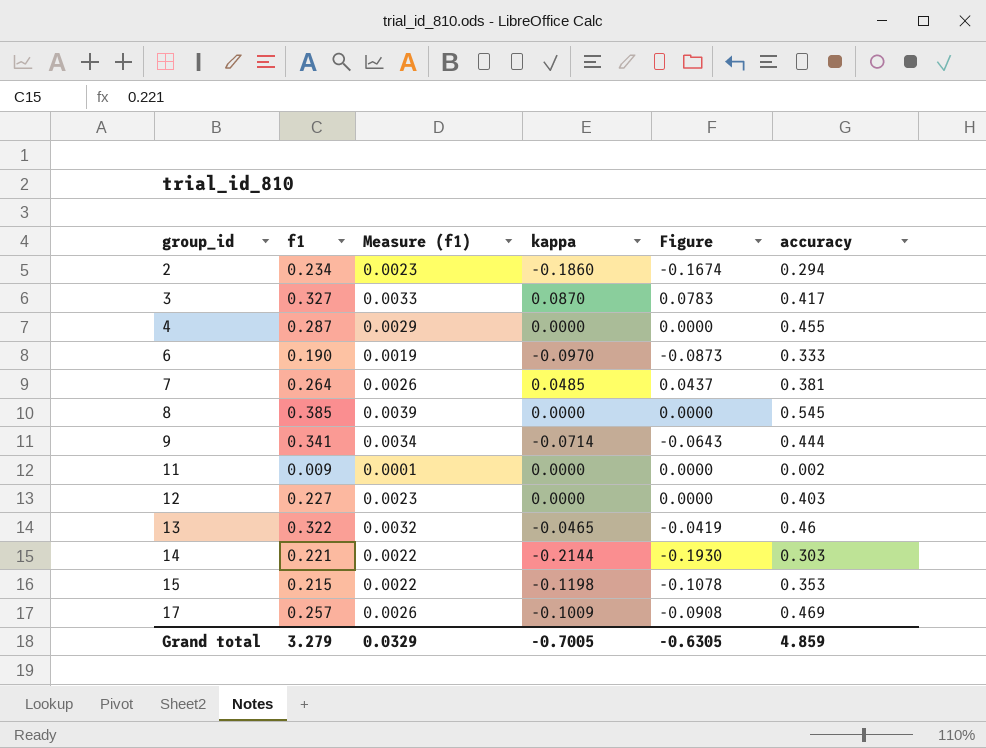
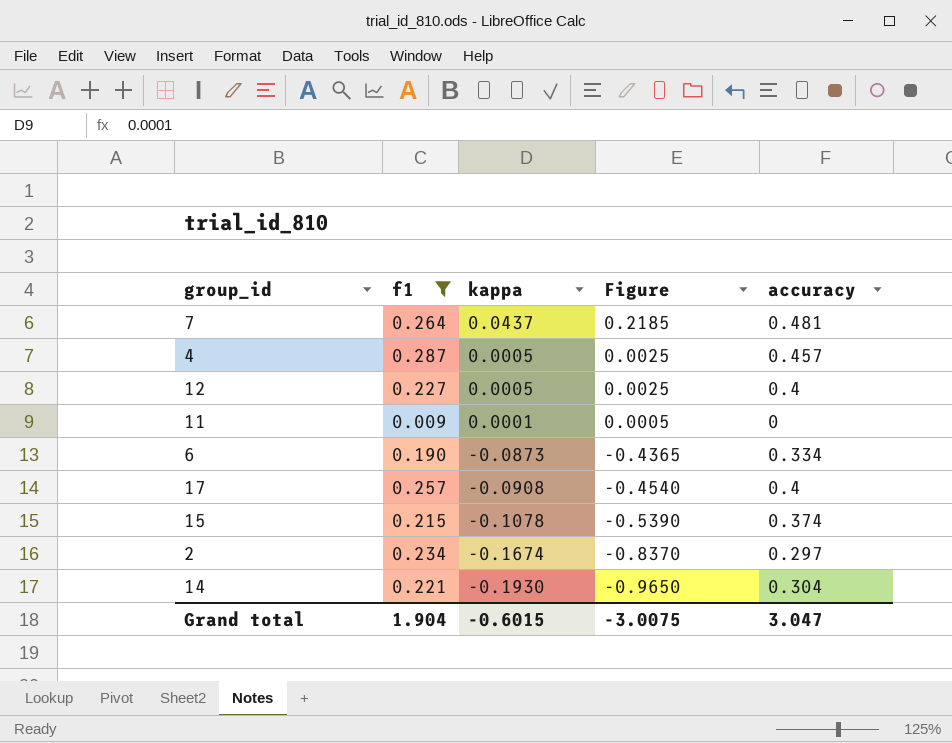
filter: none -> f1 <= 0.287
row order: group_id ascending -> kappa descending
column Measure (f1) | formula: [f1] * 0.01 -> none
column Figure | formula: [kappa] * 0.9 -> [kappa] * 5
7 | kappa: 0.0485 -> 0.0437
7 | accuracy: 0.381 -> 0.481
4 | kappa: 0.0000 -> 0.0005
4 | accuracy: 0.455 -> 0.457
12 | kappa: 0.0000 -> 0.0005
12 | accuracy: 0.403 -> 0.4
11 | kappa: 0.0000 -> 0.0001
11 | accuracy: 0.002 -> 0
6 | kappa: -0.0970 -> -0.0873
6 | accuracy: 0.333 -> 0.334
17 | kappa: -0.1009 -> -0.0908
17 | accuracy: 0.469 -> 0.4
15 | kappa: -0.1198 -> -0.1078
15 | accuracy: 0.353 -> 0.374
2 | kappa: -0.1860 -> -0.1674
2 | accuracy: 0.294 -> 0.297
14 | kappa: -0.2144 -> -0.1930
14 | accuracy: 0.303 -> 0.304
Grand total | f1: 3.279 -> 1.904
Grand total | kappa: -0.7005 -> -0.6015
Grand total | Figure: -0.6305 -> -3.0075
Grand total | accuracy: 4.859 -> 3.047

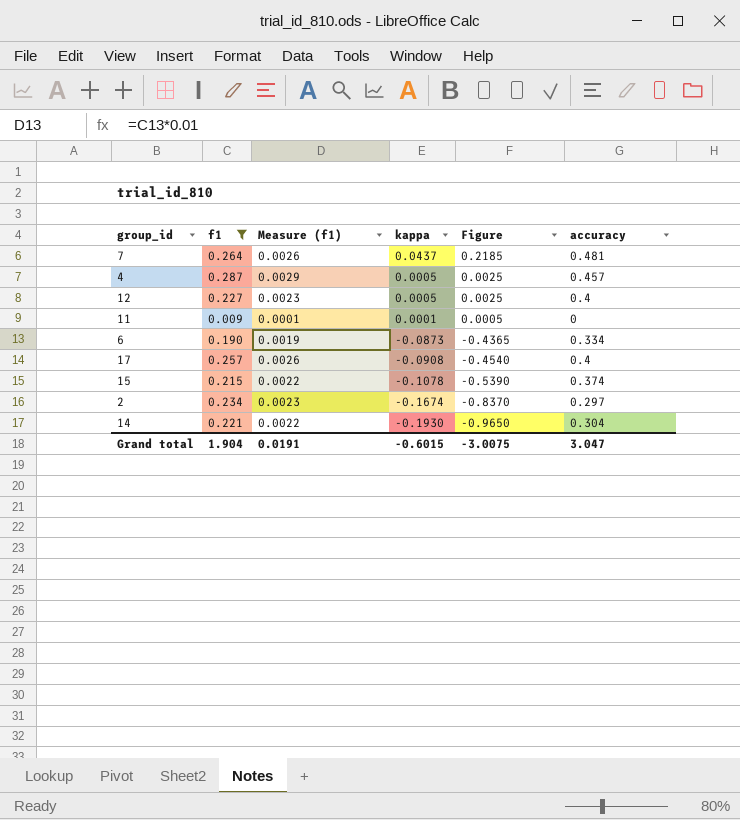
column Measure (f1) | formula: none -> [f1] * 0.01

